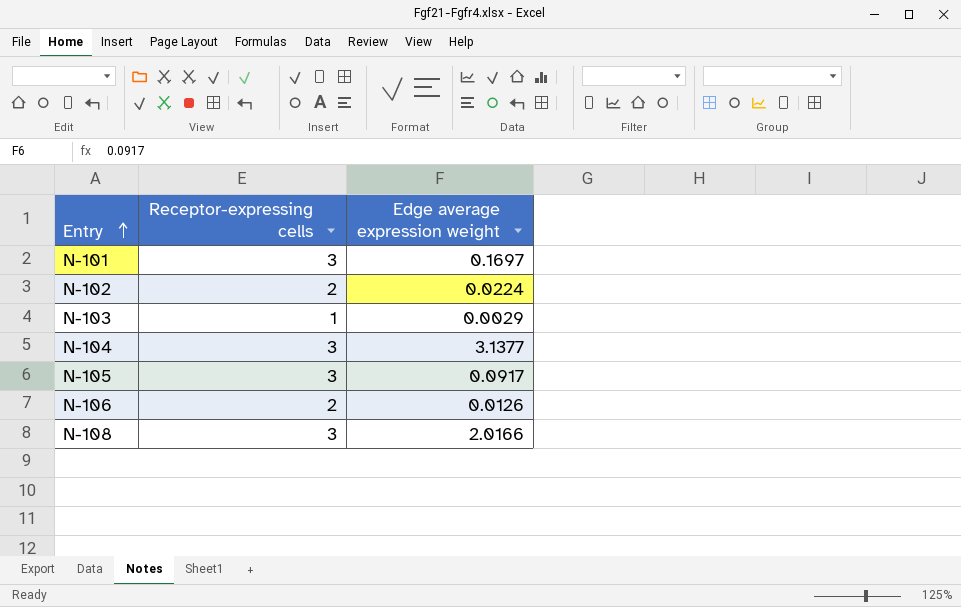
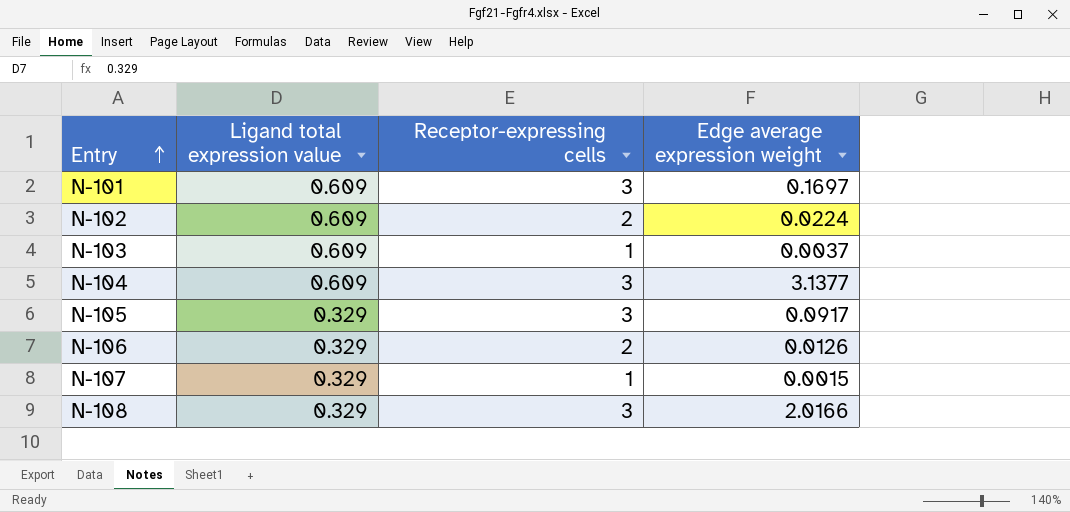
column Ligand total expression value | position: none -> 2
N-103 | Edge average expression weight: 0.0029 -> 0.0037
row N-107: none -> 0.329 | 1 | 0.0015

